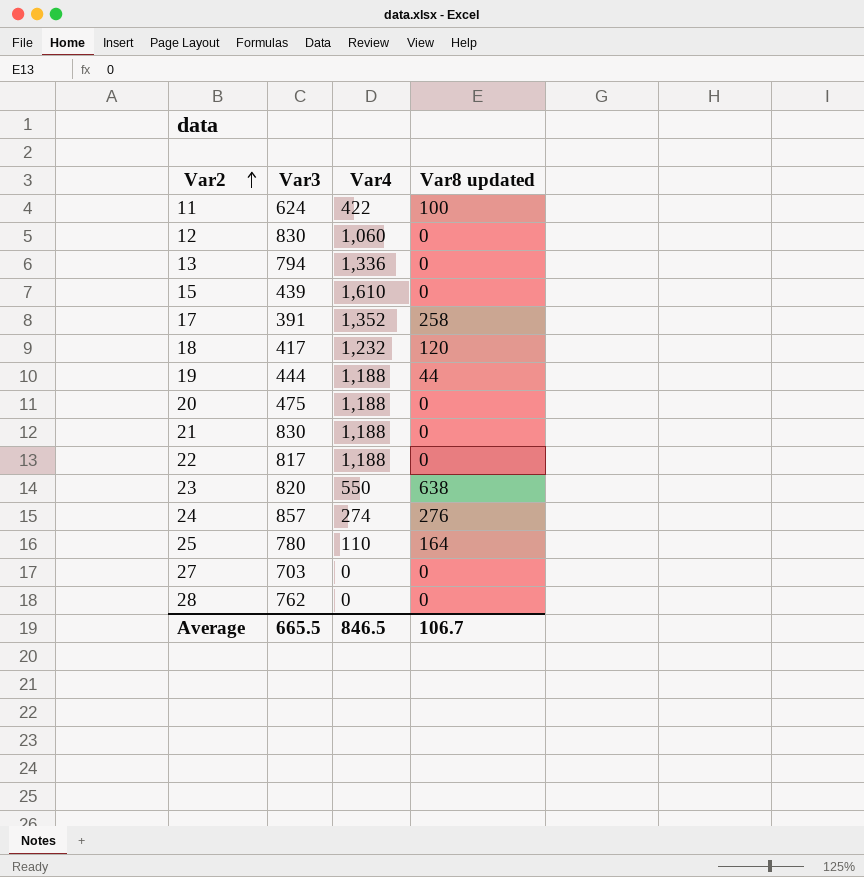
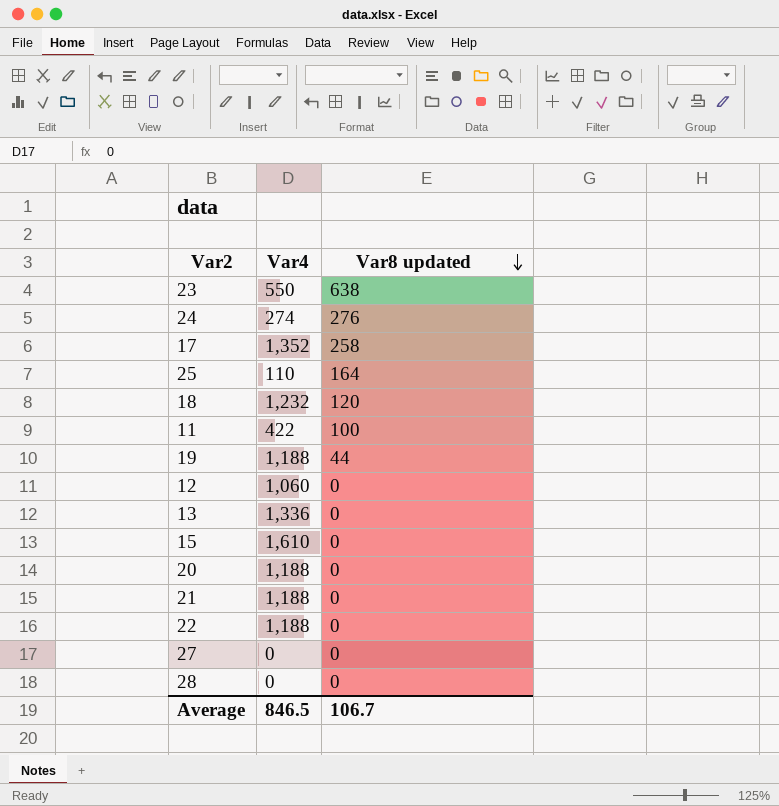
row order: Var2 ascending -> Var8 updated descending
column Var3 | position: 2 -> none

